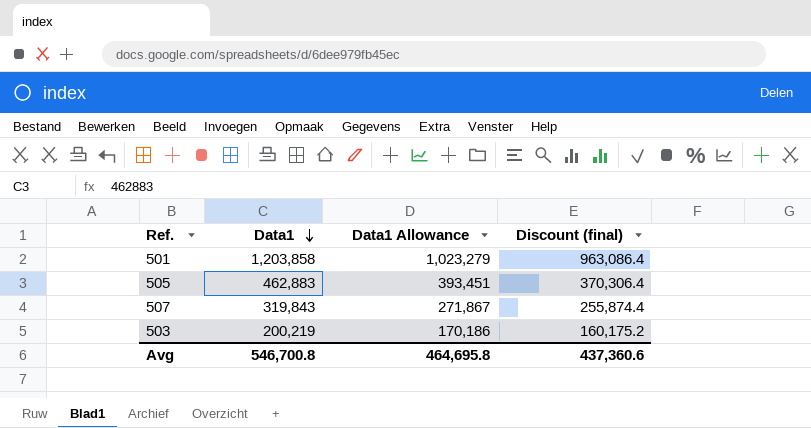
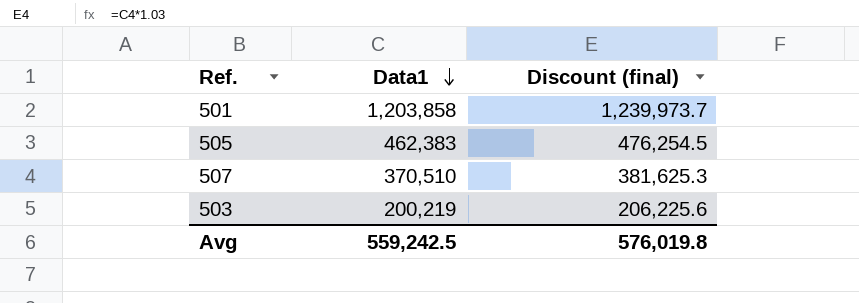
column Data1 Allowance | formula: [Data1] * 0.85 -> none
column Discount (final) | formula: [Data1] * 0.8 -> [Data1] * 1.03
505 | Data1: 462,883 -> 462,383
507 | Data1: 319,843 -> 370,510
Avg | Data1: 546,700.8 -> 559,242.5
Avg | Discount (final): 437,360.6 -> 576,019.8

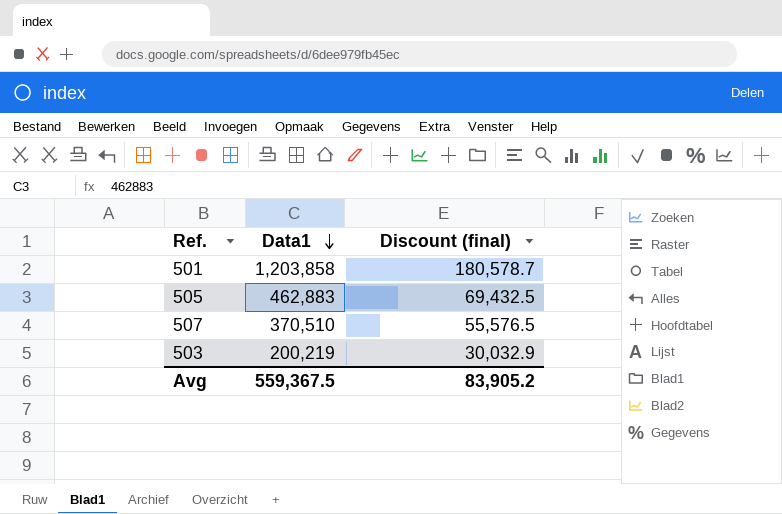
column Discount (final) | formula: [Data1] * 1.03 -> [Data1] * 0.15
505 | Data1: 462,383 -> 462,883
Avg | Data1: 559,242.5 -> 559,367.5
Avg | Discount (final): 576,019.8 -> 83,905.2

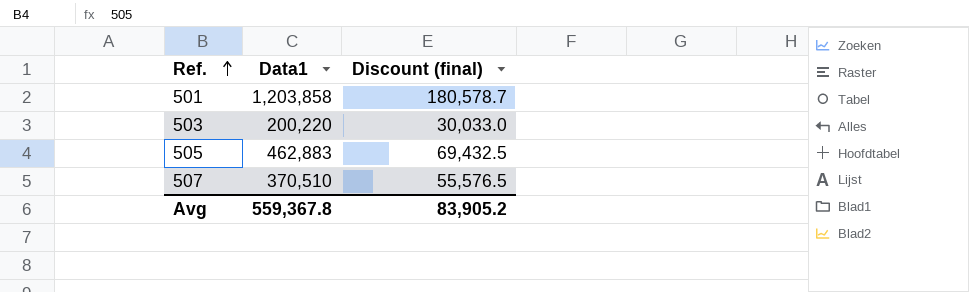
row order: Data1 descending -> Ref. ascending
503 | Data1: 200,219 -> 200,220
503 | Discount (final): 30,032.9 -> 30,033.0
Avg | Data1: 559,367.5 -> 559,367.8

